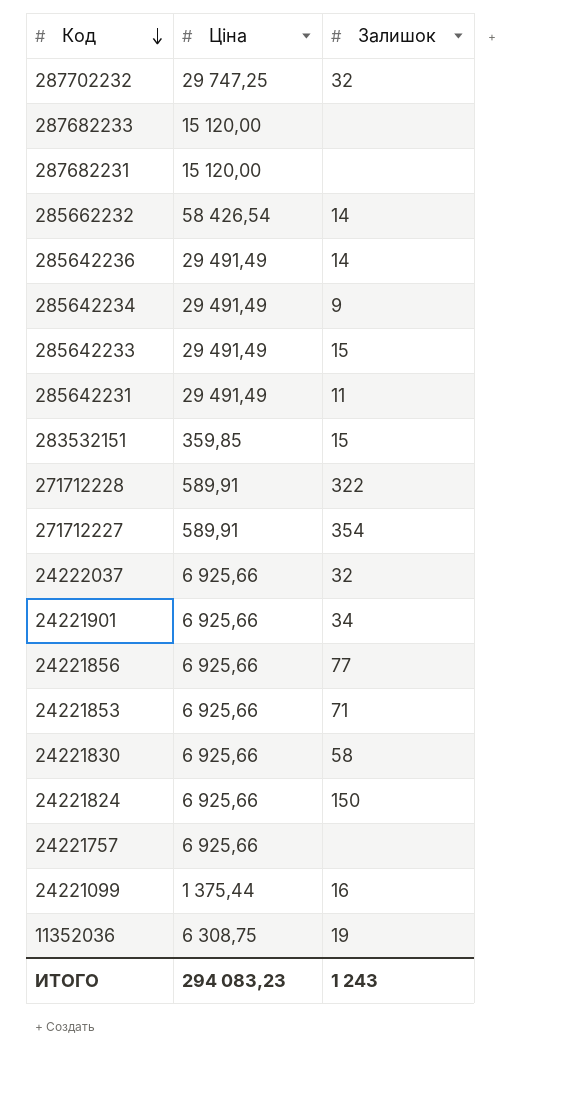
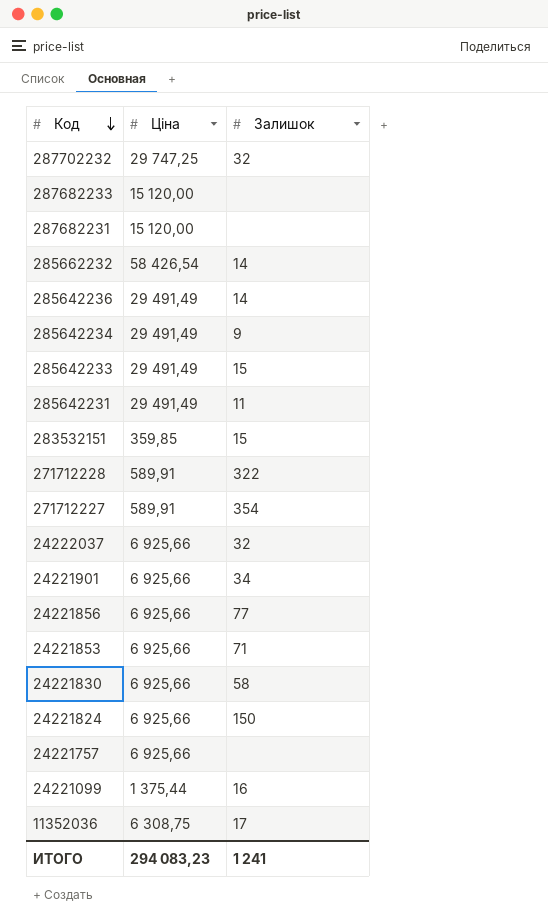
11352036 | Залишок: 19 -> 17
ИТОГО | Залишок: 1 243 -> 1 241

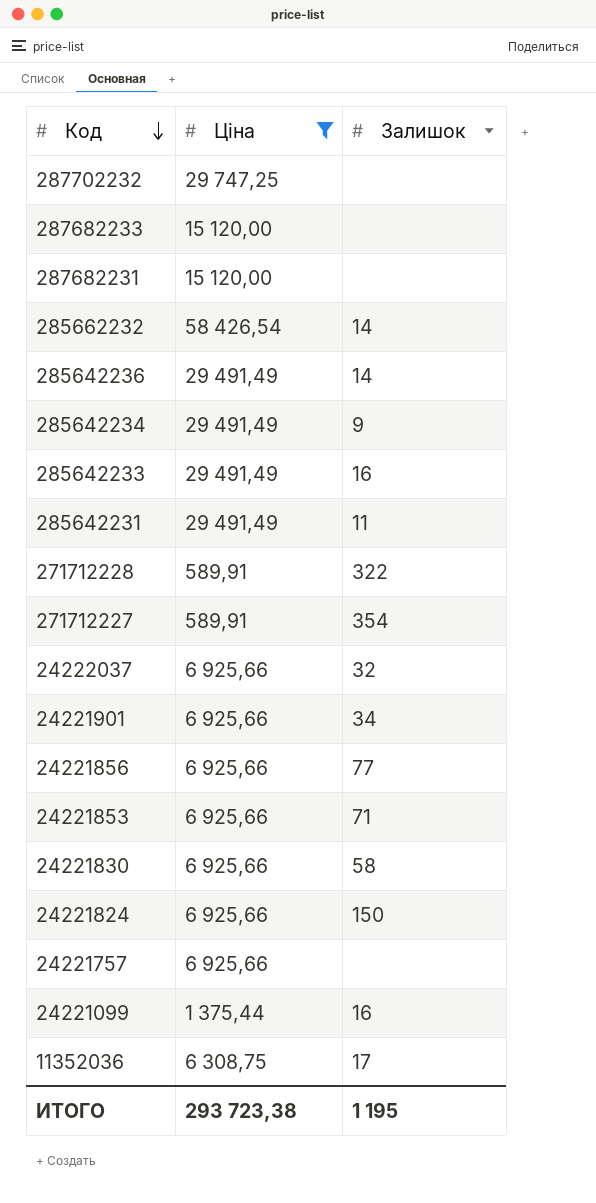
filter: none -> Ціна != 359,85
287702232 | Залишок: 32 -> none
285642233 | Залишок: 15 -> 16
ИТОГО | Ціна: 294 083,23 -> 293 723,38
ИТОГО | Залишок: 1 241 -> 1 195

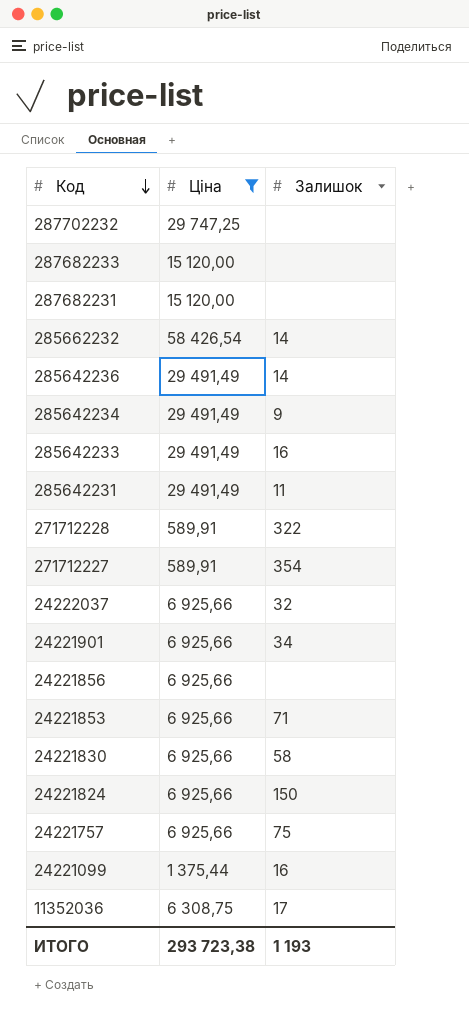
24221856 | Залишок: 77 -> none
24221757 | Залишок: none -> 75
ИТОГО | Залишок: 1 195 -> 1 193

